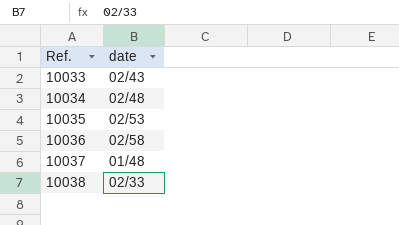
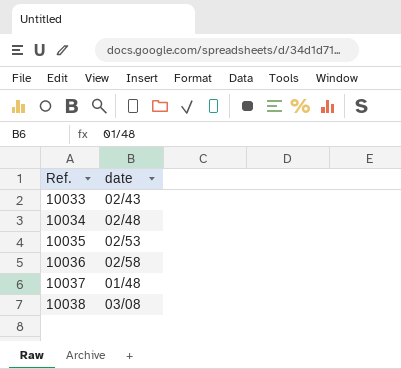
10038 | date: 02/33 -> 03/08

